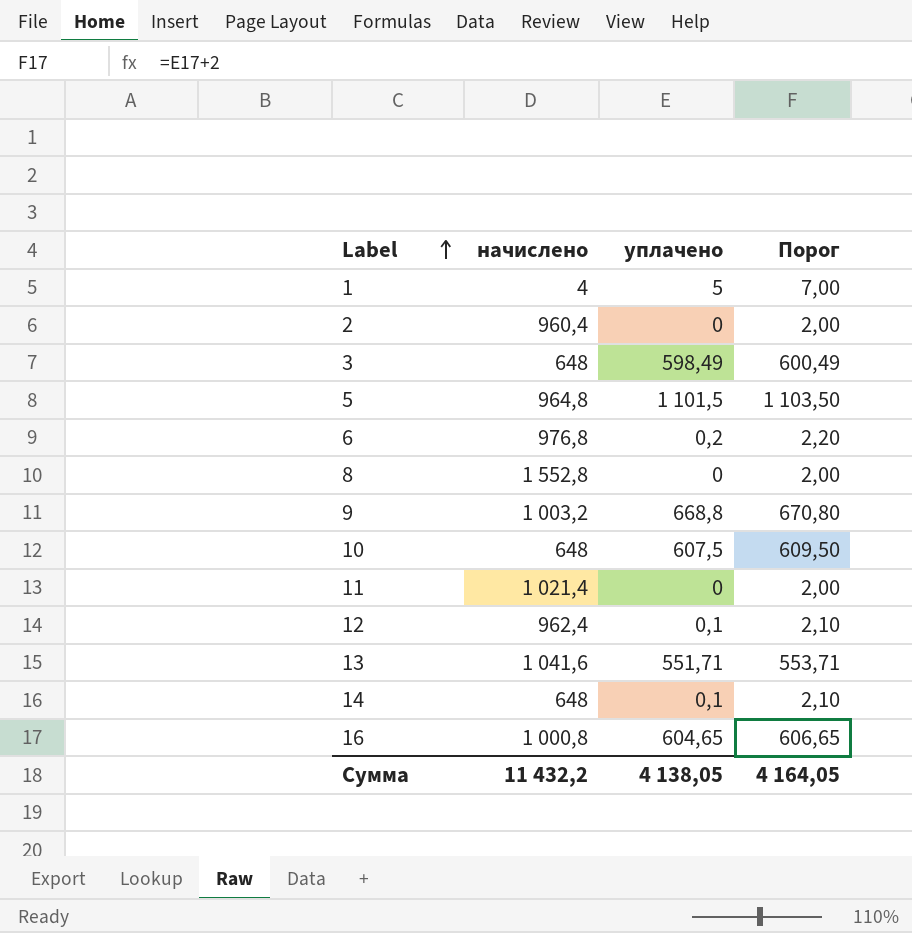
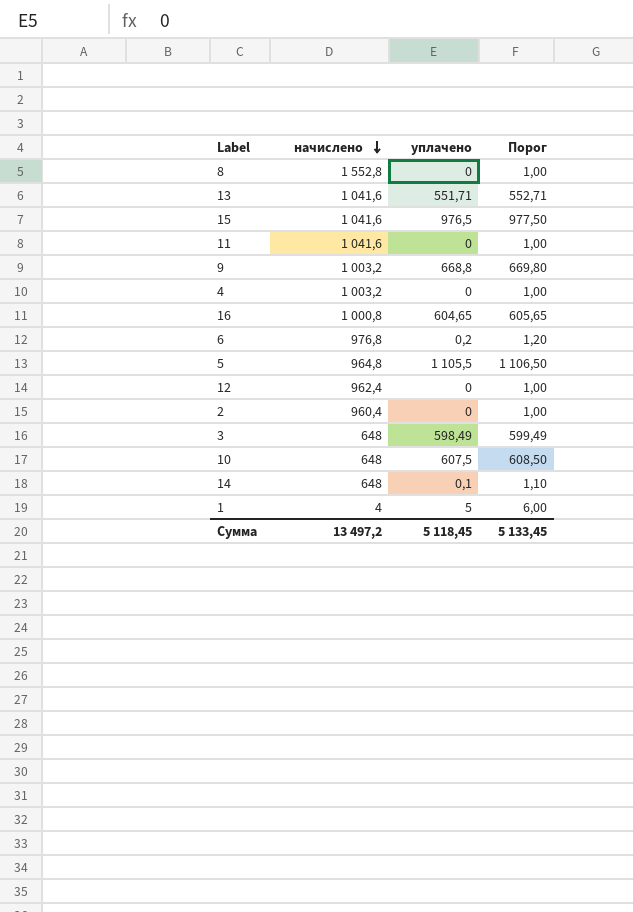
row order: Label ascending -> начислено descending
column Порог | formula: [уплачено] + 2 -> [уплачено] + 1
row 15: none -> 1 041,6 | 976,5 | 977,50
11 | начислено: 1 021,4 -> 1 041,6
row 4: none -> 1 003,2 | 0 | 1,00
5 | уплачено: 1 101,5 -> 1 105,5
12 | уплачено: 0,1 -> 0
Сумма | начислено: 11 432,2 -> 13 497,2
Сумма | уплачено: 4 138,05 -> 5 118,45
Сумма | Порог: 4 164,05 -> 5 133,45

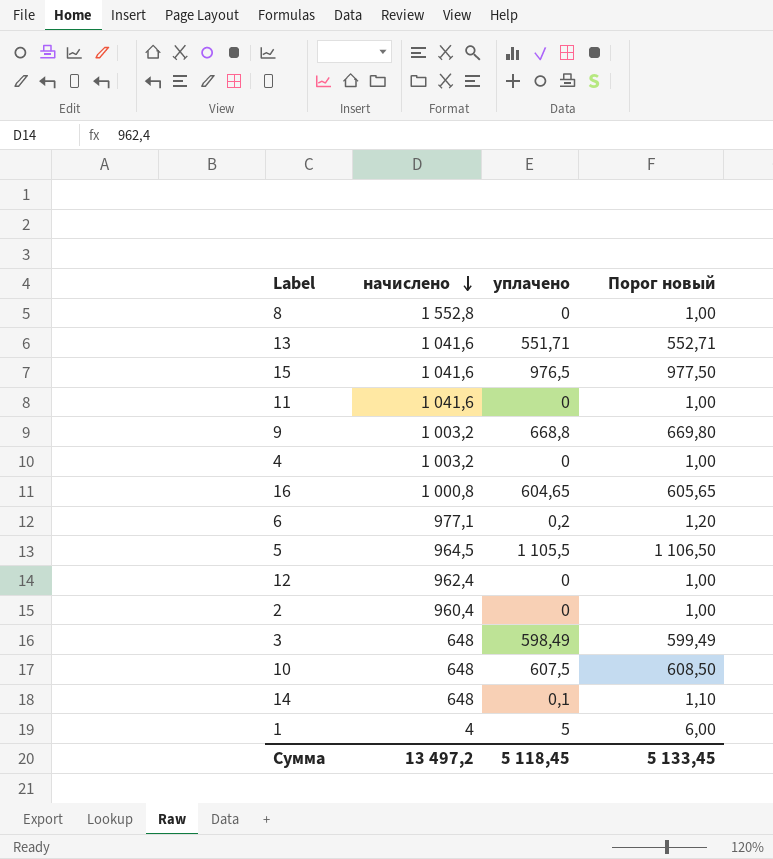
column name: Порог -> Порог новый
6 | начислено: 976,8 -> 977,1
5 | начислено: 964,8 -> 964,5

